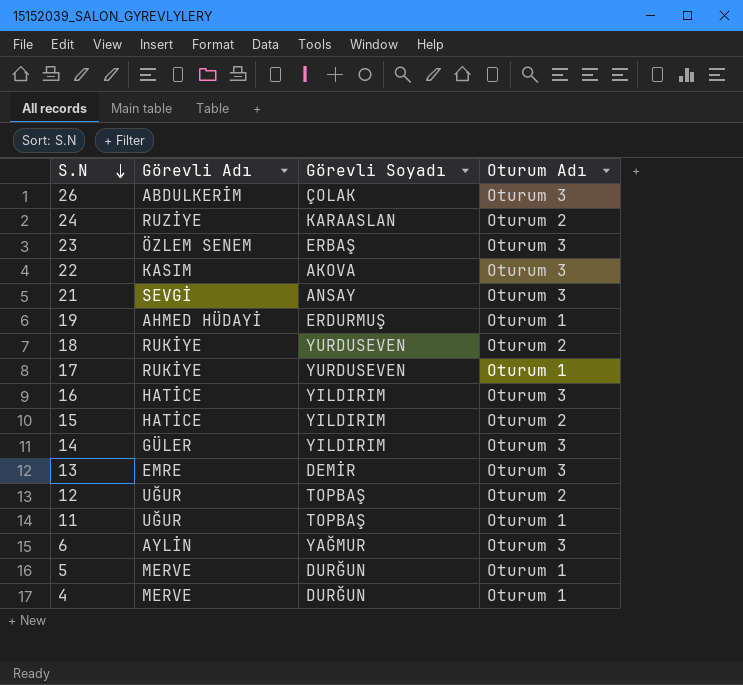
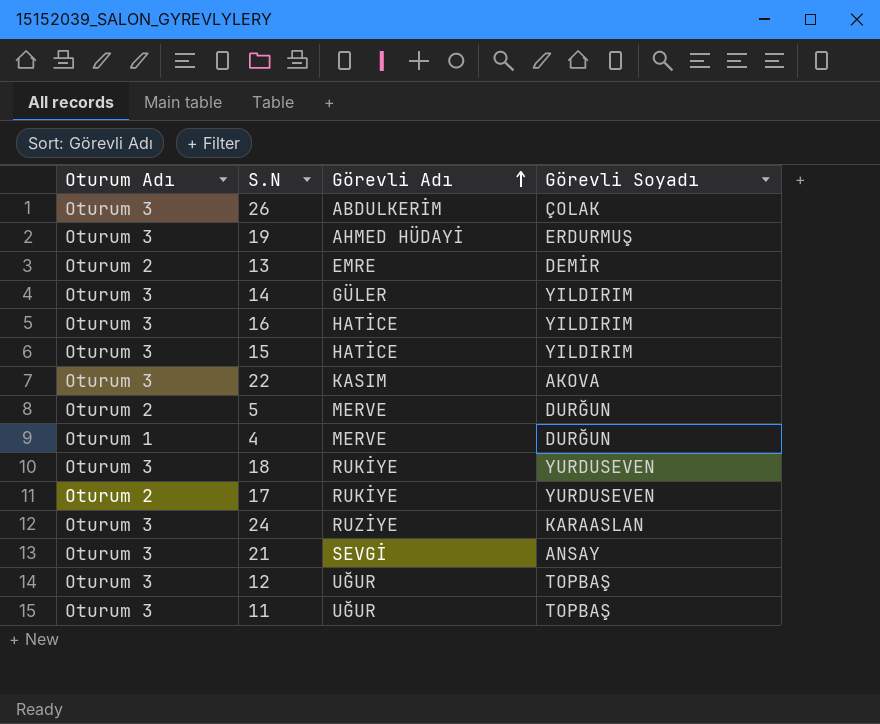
row order: S.N descending -> Görevli Adı ascending
column Oturum Adı | position: 4 -> 1
row 23: ÖZLEM SENEM | ERBAŞ | Oturum 3 -> none
row 6: AYLİN | YAĞMUR | Oturum 3 -> none
19 | Oturum Adı: Oturum 1 -> Oturum 3
13 | Oturum Adı: Oturum 3 -> Oturum 2
15 | Oturum Adı: Oturum 2 -> Oturum 3
5 | Oturum Adı: Oturum 1 -> Oturum 2
18 | Oturum Adı: Oturum 2 -> Oturum 3
17 | Oturum Adı: Oturum 1 -> Oturum 2
24 | Oturum Adı: Oturum 2 -> Oturum 3
12 | Oturum Adı: Oturum 2 -> Oturum 3
11 | Oturum Adı: Oturum 1 -> Oturum 3

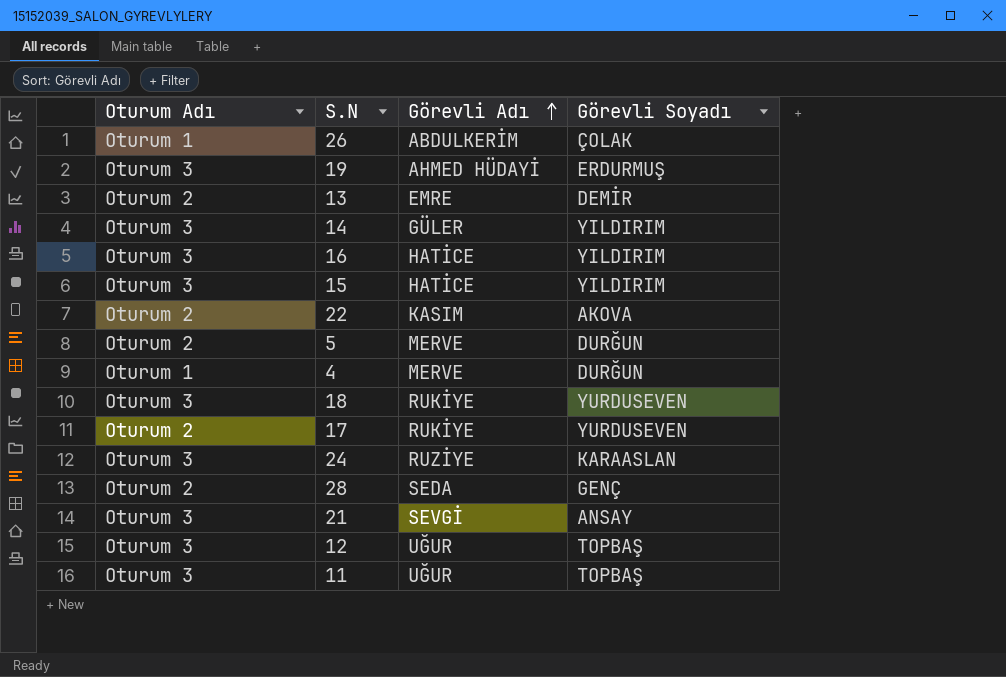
26 | Oturum Adı: Oturum 3 -> Oturum 1
22 | Oturum Adı: Oturum 3 -> Oturum 2
row 28: none -> Oturum 2 | SEDA | GENÇ

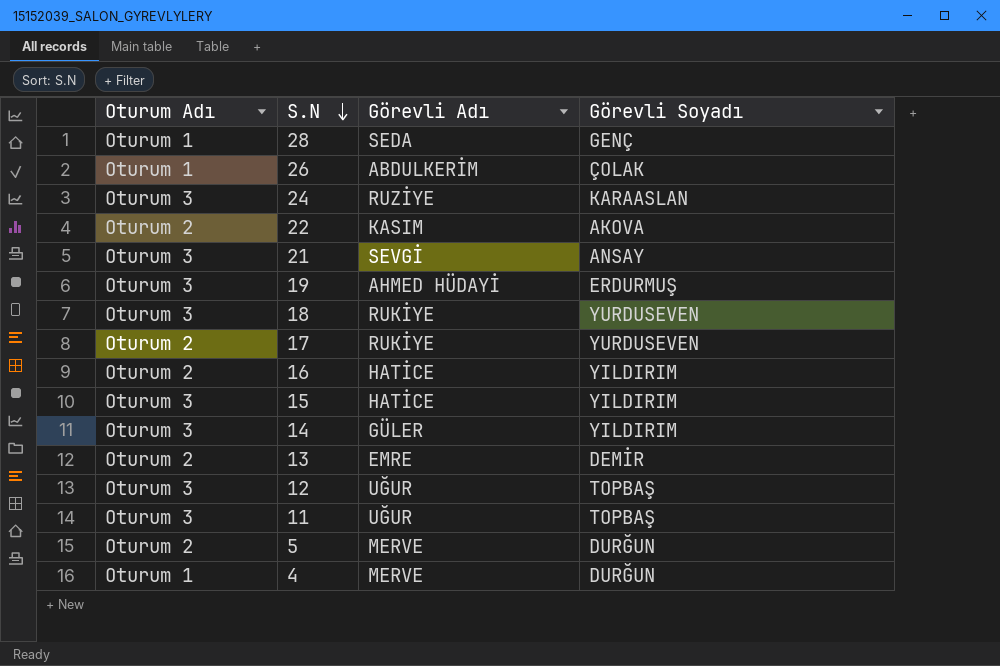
row order: Görevli Adı ascending -> S.N descending
28 | Oturum Adı: Oturum 2 -> Oturum 1
16 | Oturum Adı: Oturum 3 -> Oturum 2

